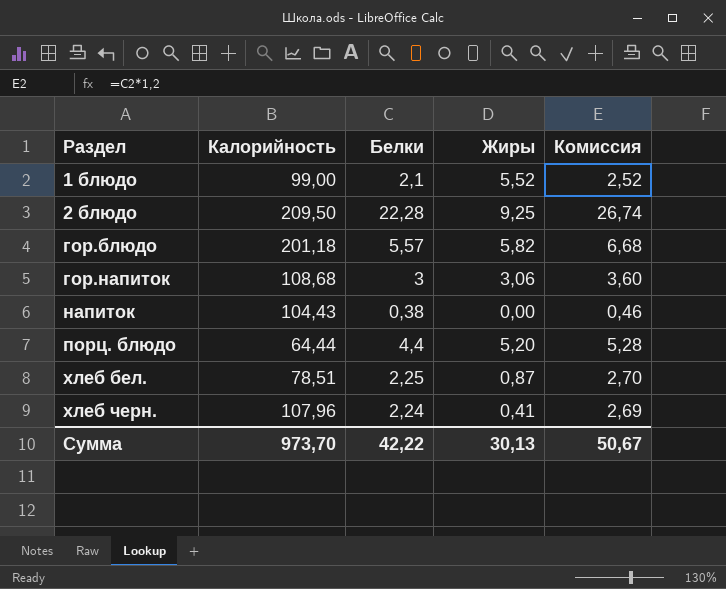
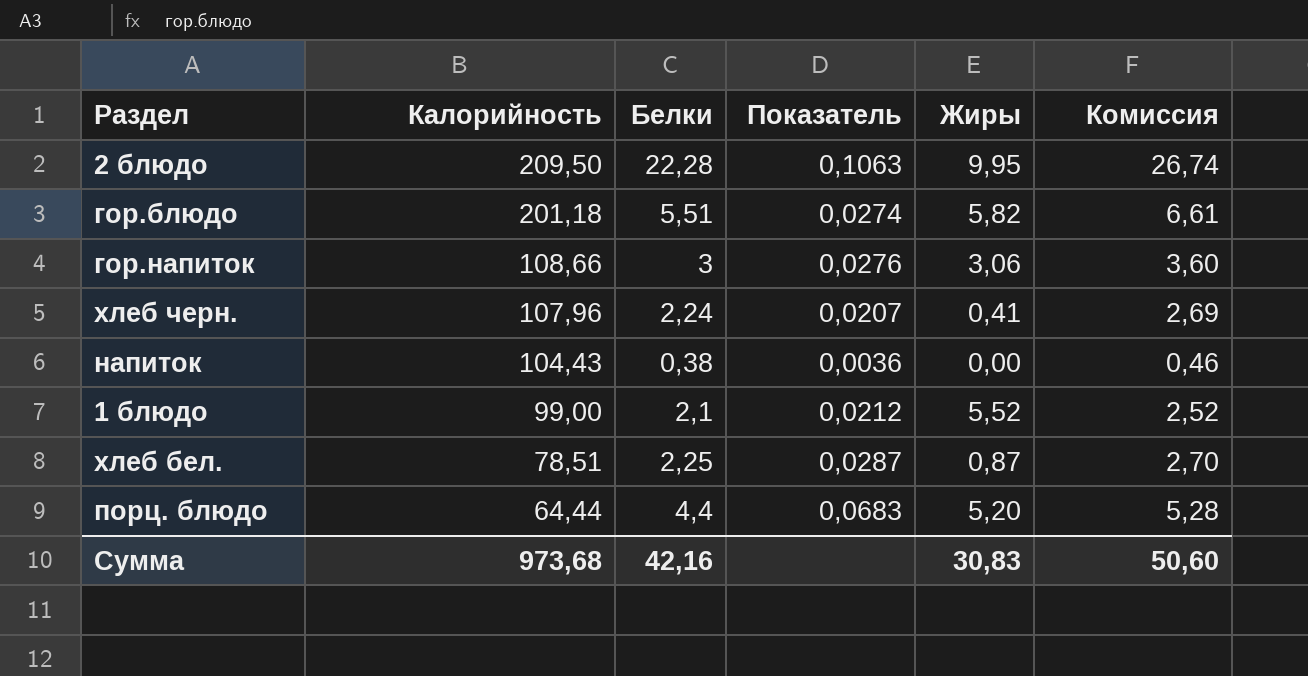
row order: Раздел ascending -> Калорийность descending
column Показатель | formula: none -> [Белки] / [Калорийность]
2 блюдо | Жиры: 9,25 -> 9,95
гор.блюдо | Белки: 5,57 -> 5,51
гор.блюдо | Комиссия: 6,68 -> 6,61
гор.напиток | Калорийность: 108,68 -> 108,66
Сумма | Калорийность: 973,70 -> 973,68
Сумма | Белки: 42,22 -> 42,16
Сумма | Жиры: 30,13 -> 30,83
Сумма | Комиссия: 50,67 -> 50,60

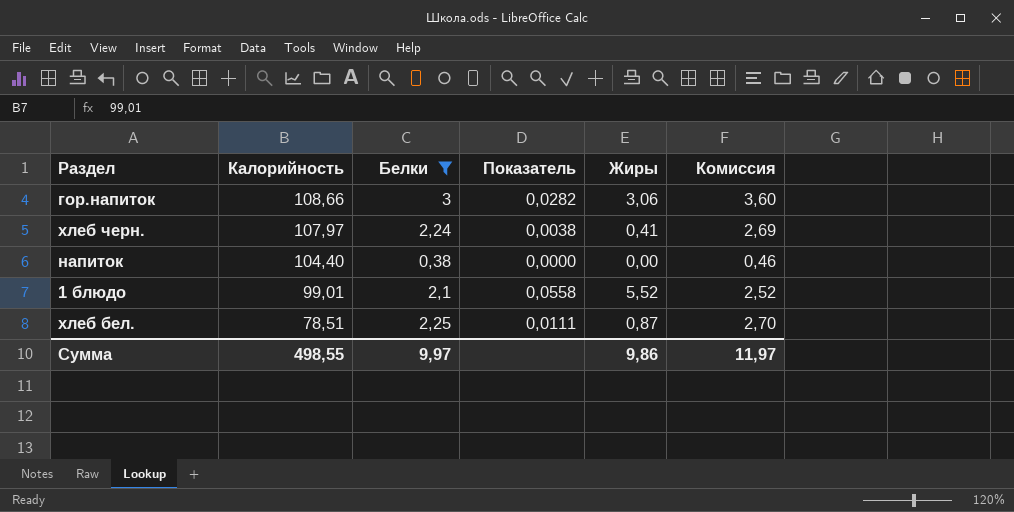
filter: none -> Белки <= 3
column Показатель | formula: [Белки] / [Калорийность] -> [Жиры] / [Калорийность]
хлеб черн. | Калорийность: 107,96 -> 107,97
напиток | Калорийность: 104,43 -> 104,40
1 блюдо | Калорийность: 99,00 -> 99,01
Сумма | Калорийность: 973,68 -> 498,55
Сумма | Белки: 42,16 -> 9,97
Сумма | Жиры: 30,83 -> 9,86
Сумма | Комиссия: 50,60 -> 11,97

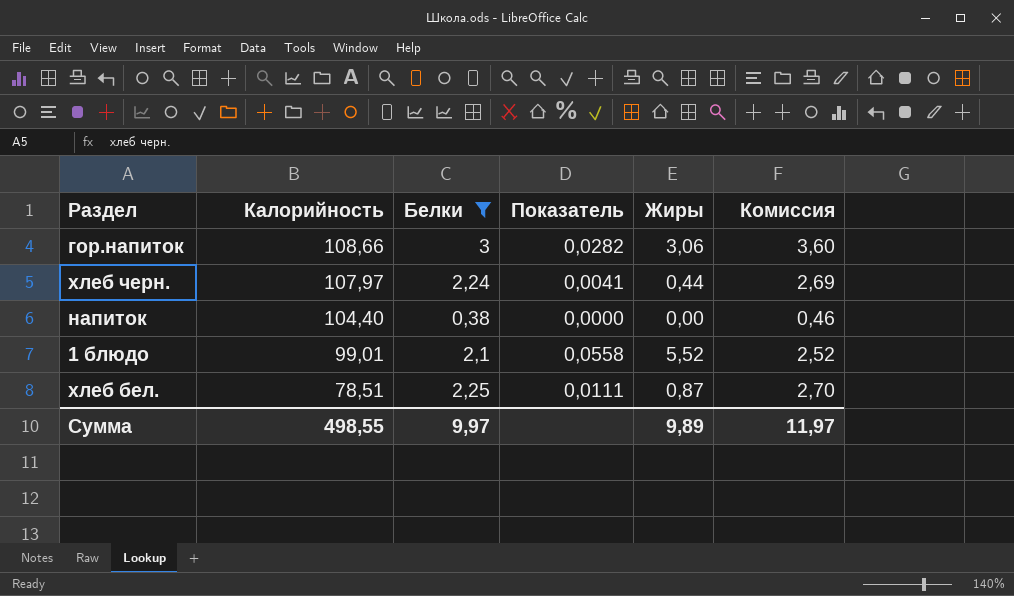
хлеб черн. | Показатель: 0,0038 -> 0,0041
хлеб черн. | Жиры: 0,41 -> 0,44
Сумма | Жиры: 9,86 -> 9,89

